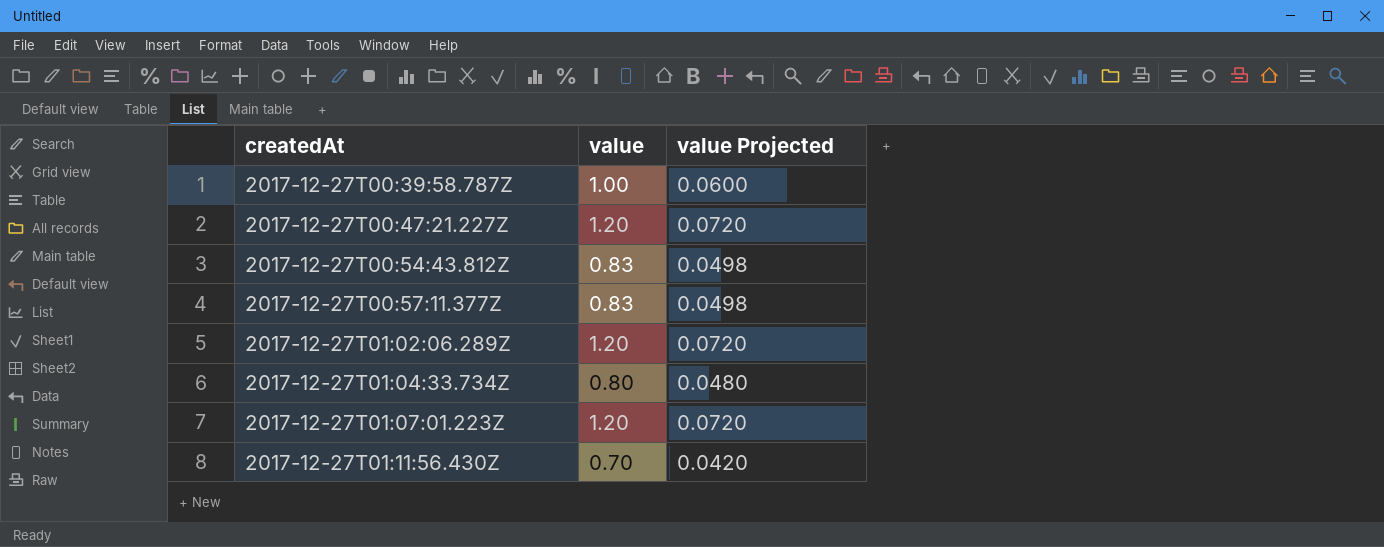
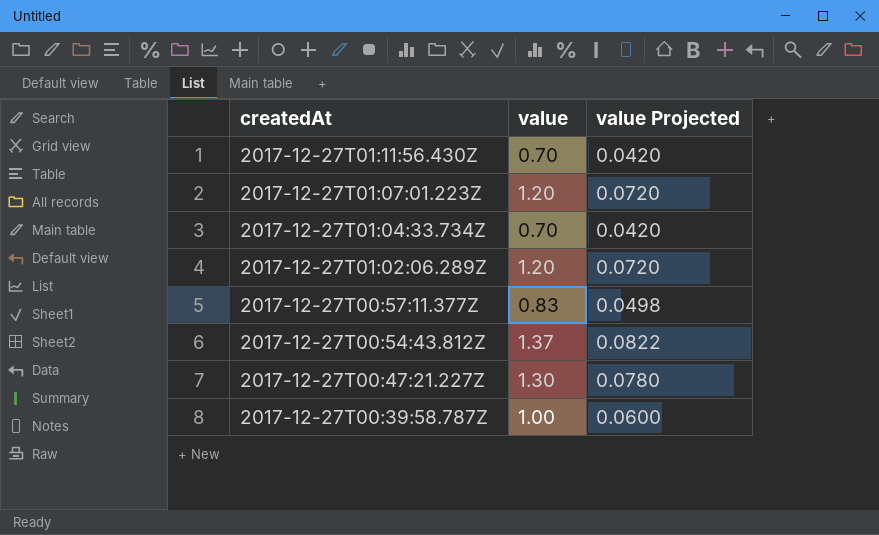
row order: createdAt ascending -> createdAt descending
2017-12-27T01:04:33.734Z | value: 0.80 -> 0.70
2017-12-27T01:04:33.734Z | value Projected: 0.0480 -> 0.0420
2017-12-27T00:54:43.812Z | value: 0.83 -> 1.37
2017-12-27T00:54:43.812Z | value Projected: 0.0498 -> 0.0822
2017-12-27T00:47:21.227Z | value: 1.20 -> 1.30
2017-12-27T00:47:21.227Z | value Projected: 0.0720 -> 0.0780

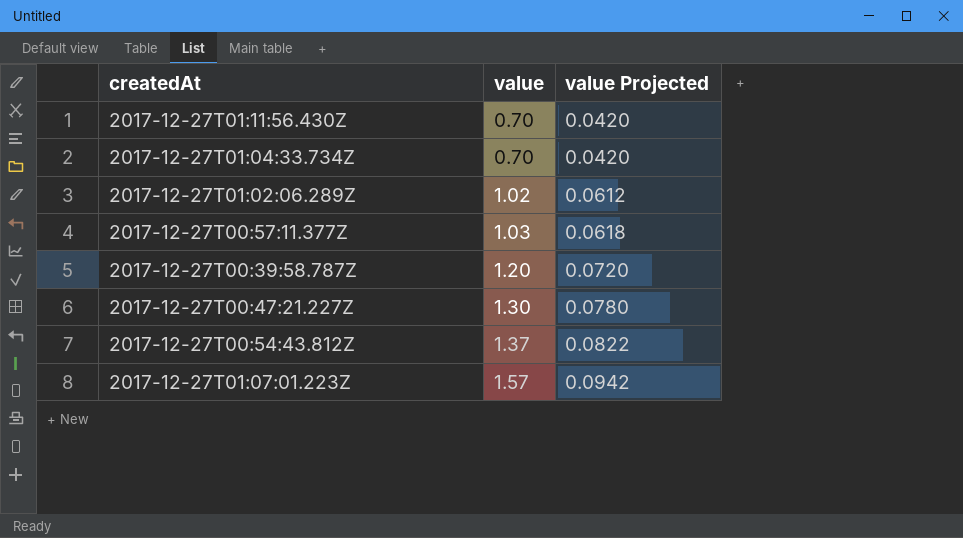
row order: createdAt descending -> value ascending
2017-12-27T01:02:06.289Z | value: 1.20 -> 1.02
2017-12-27T01:02:06.289Z | value Projected: 0.0720 -> 0.0612
2017-12-27T00:57:11.377Z | value: 0.83 -> 1.03
2017-12-27T00:57:11.377Z | value Projected: 0.0498 -> 0.0618
2017-12-27T00:39:58.787Z | value: 1.00 -> 1.20
2017-12-27T00:39:58.787Z | value Projected: 0.0600 -> 0.0720
2017-12-27T01:07:01.223Z | value: 1.20 -> 1.57
2017-12-27T01:07:01.223Z | value Projected: 0.0720 -> 0.0942

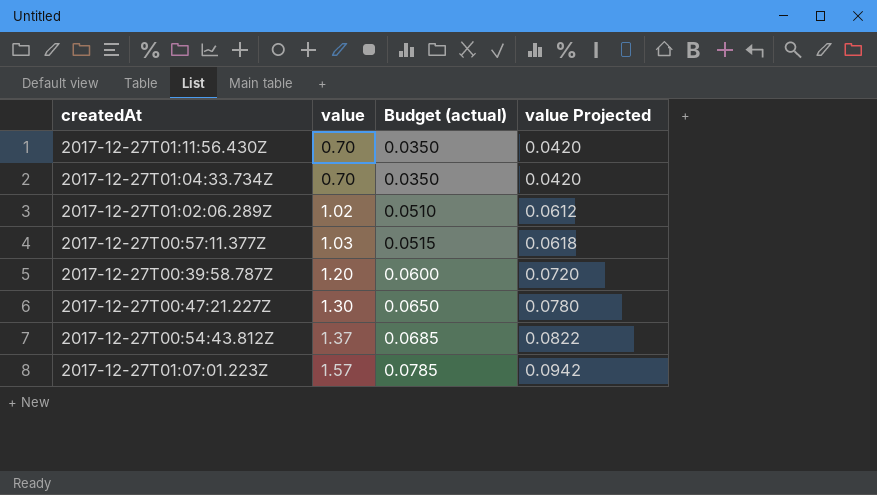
column Budget (actual) | formula: none -> [value] * 0.05

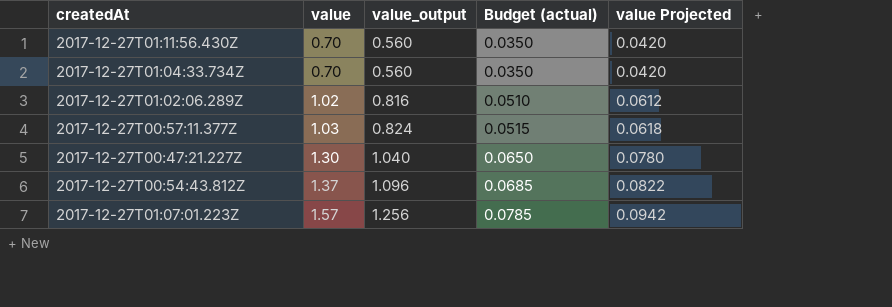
column value_output | formula: none -> [value] * 0.8
row 2017-12-27T00:39:58.787Z: 1.20 | 0.0600 | 0.0720 -> none

